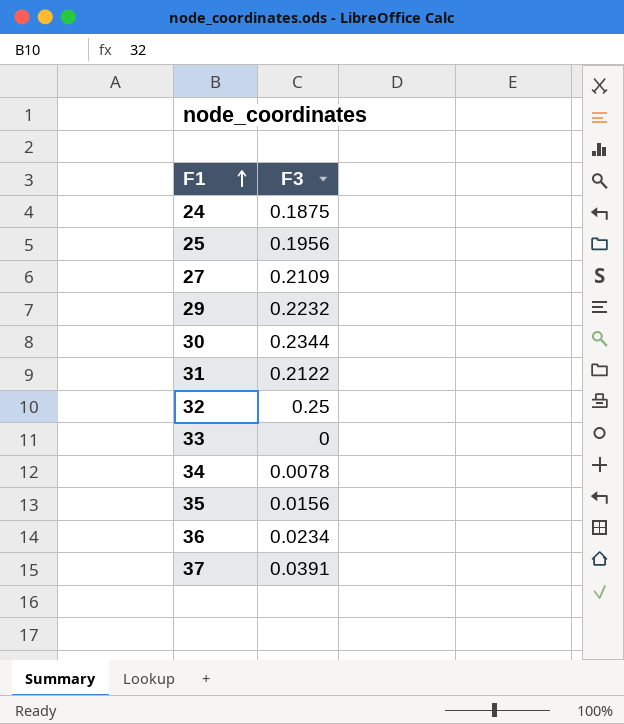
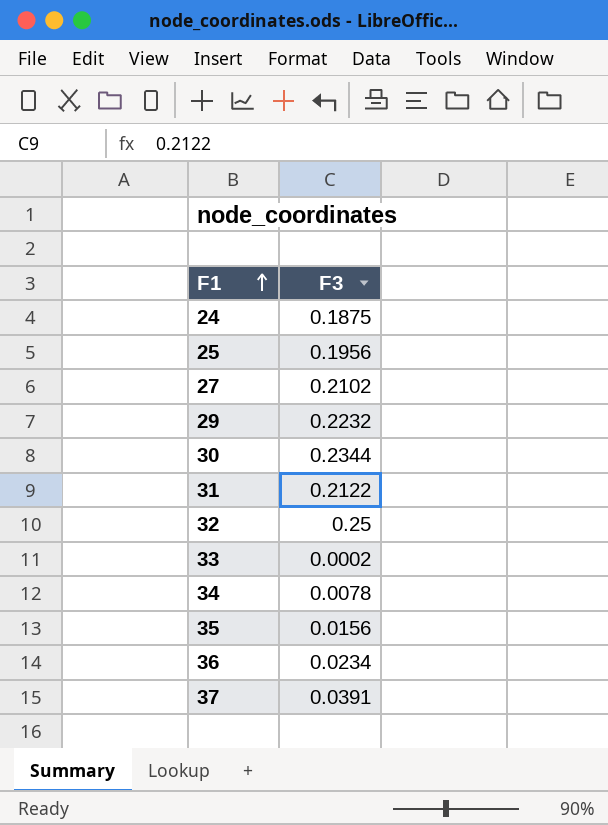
27 | F3: 0.2109 -> 0.2102
33 | F3: 0 -> 0.0002

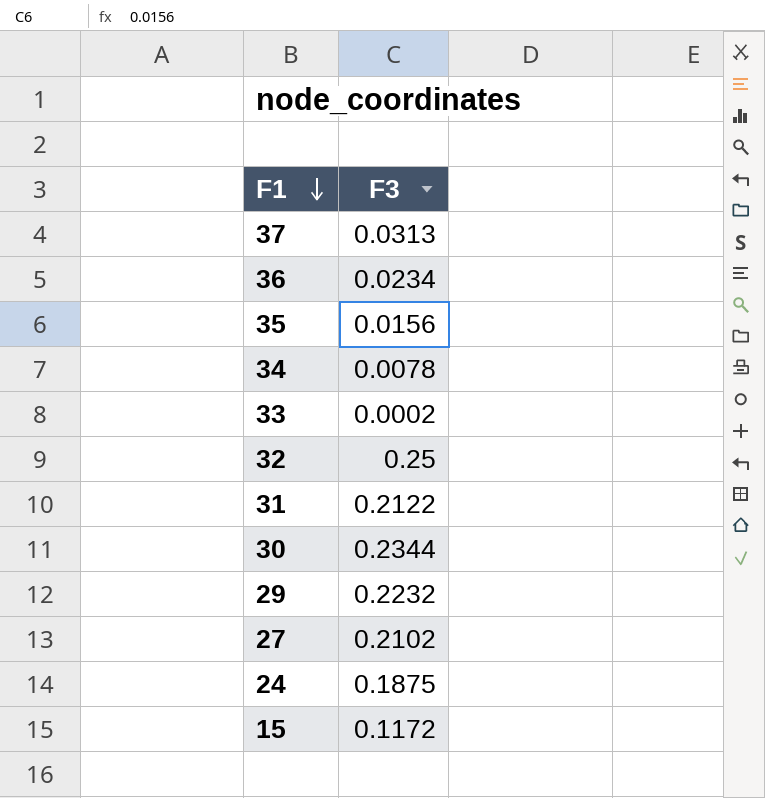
row order: F1 ascending -> F1 descending
row 25: 0.1956 -> none
37 | F3: 0.0391 -> 0.0313
row 15: none -> 0.1172

